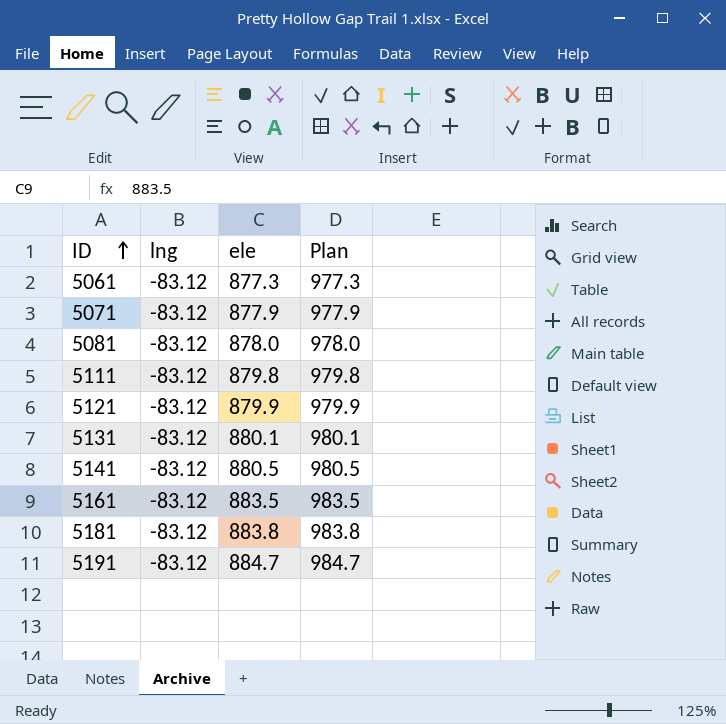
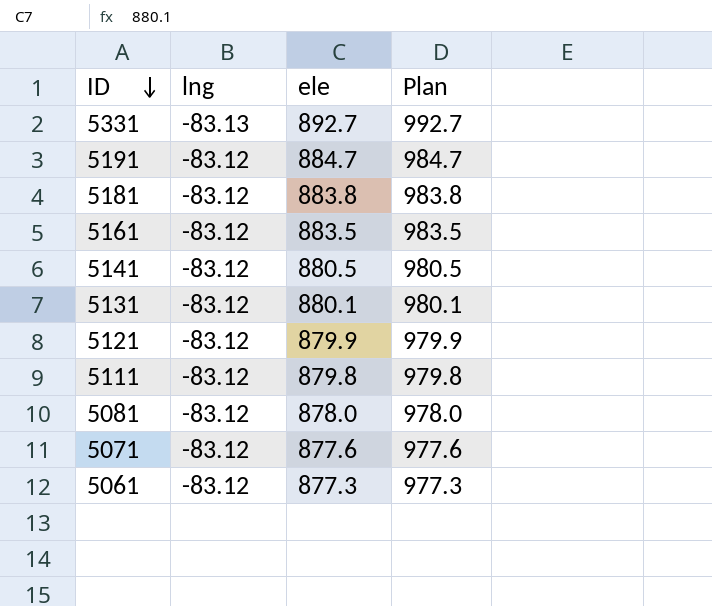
row order: ID ascending -> ID descending
row 5331: none -> -83.13 | 892.7 | 992.7
5071 | ele: 877.9 -> 877.6
5071 | Plan: 977.9 -> 977.6

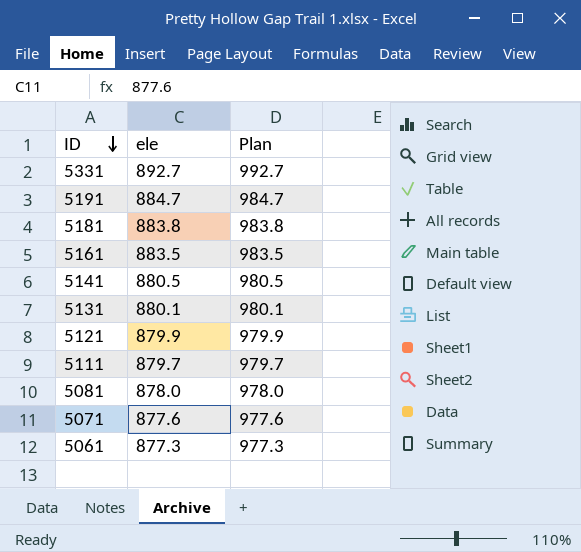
column lng | position: 2 -> none
5111 | ele: 879.8 -> 879.7
5111 | Plan: 979.8 -> 979.7

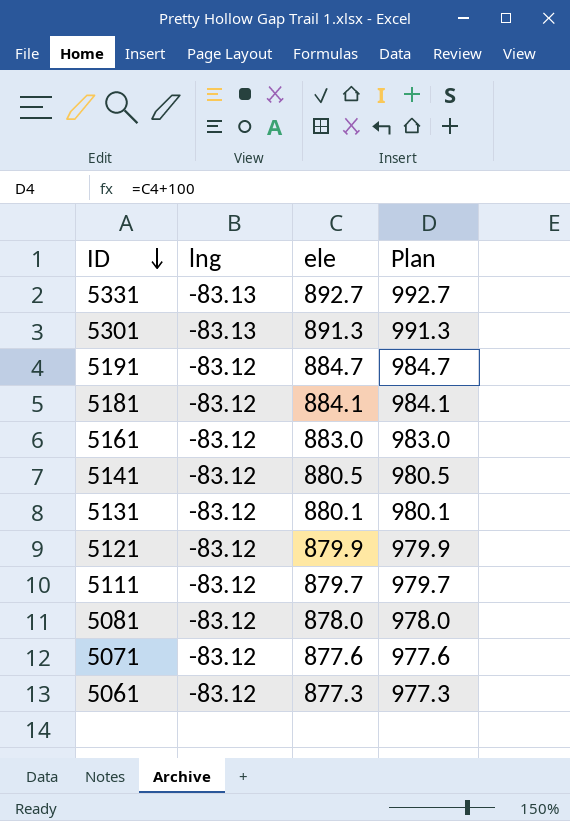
column lng | position: none -> 2
row 5301: none -> -83.13 | 891.3 | 991.3
5181 | ele: 883.8 -> 884.1
5181 | Plan: 983.8 -> 984.1
5161 | ele: 883.5 -> 883.0
5161 | Plan: 983.5 -> 983.0

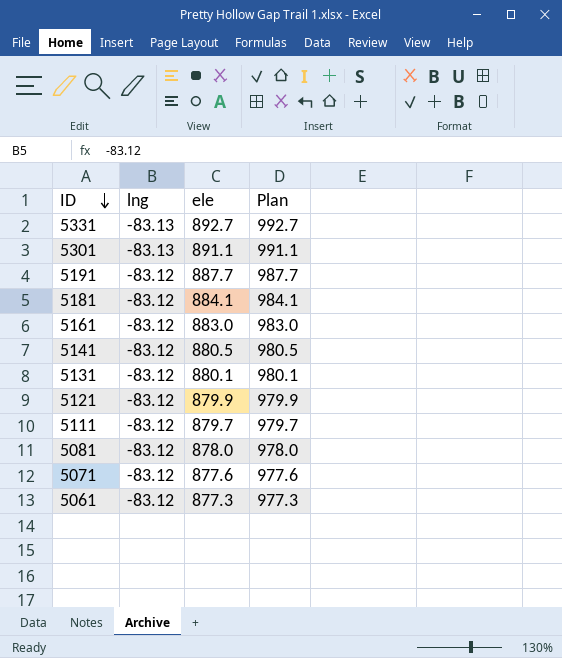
5301 | ele: 891.3 -> 891.1
5301 | Plan: 991.3 -> 991.1
5191 | ele: 884.7 -> 887.7
5191 | Plan: 984.7 -> 987.7

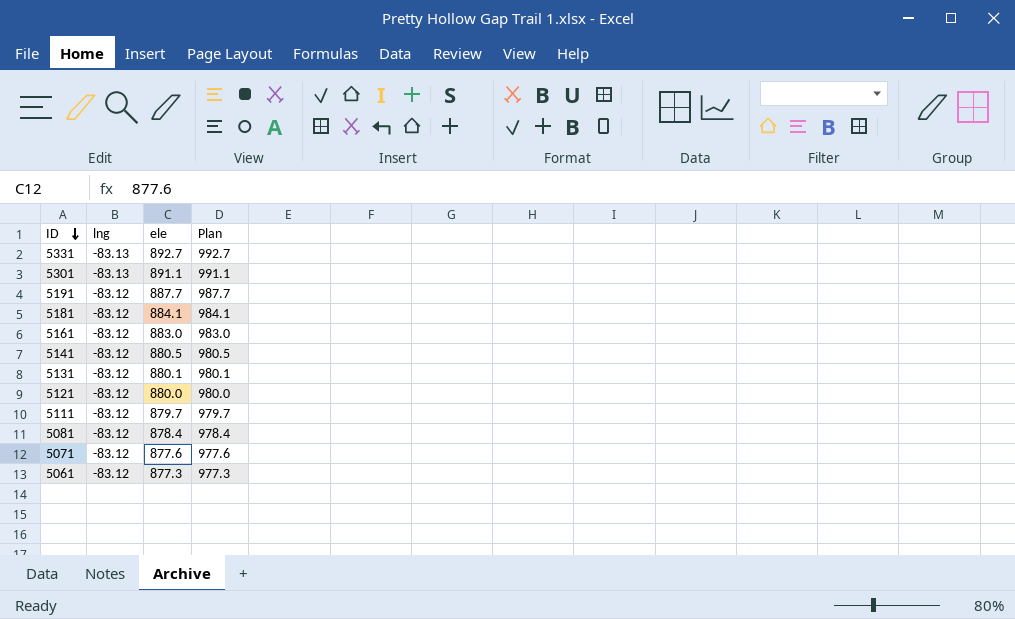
5121 | ele: 879.9 -> 880.0
5121 | Plan: 979.9 -> 980.0
5081 | ele: 878.0 -> 878.4
5081 | Plan: 978.0 -> 978.4

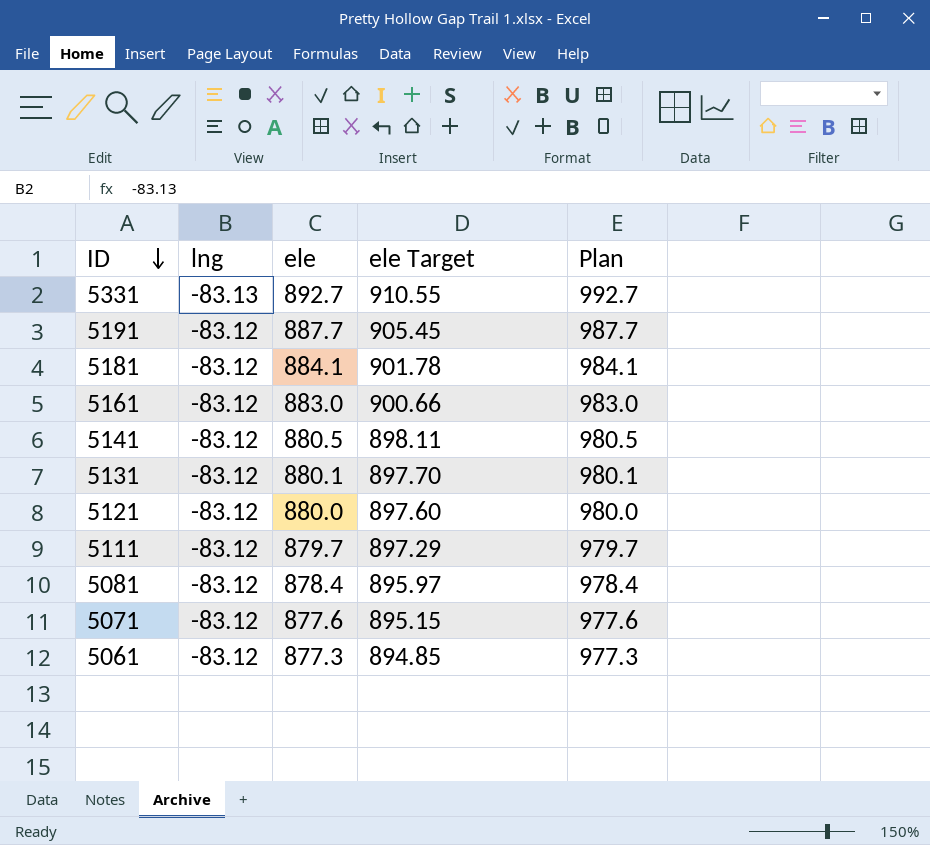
column ele Target | formula: none -> [ele] * 1.02
row 5301: -83.13 | 891.1 | 991.1 -> none

